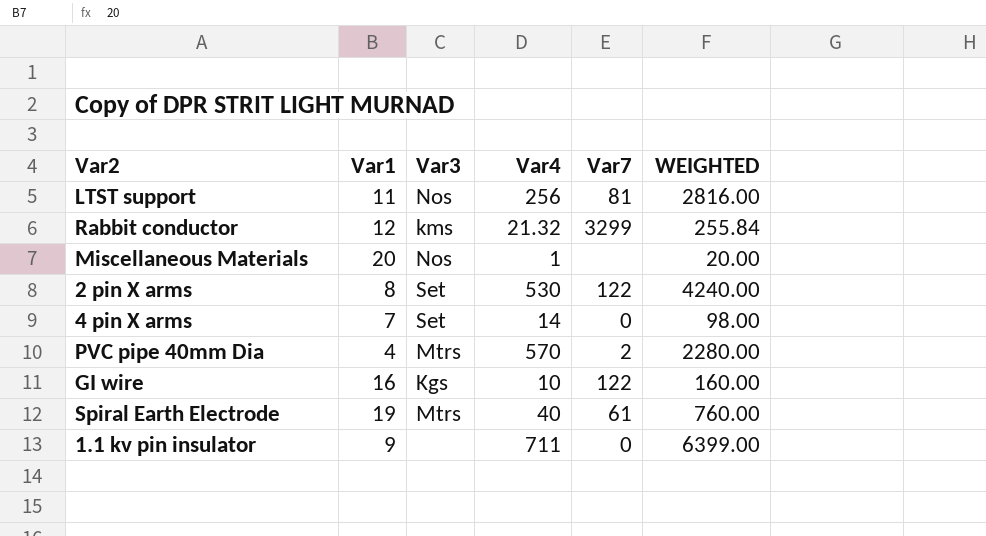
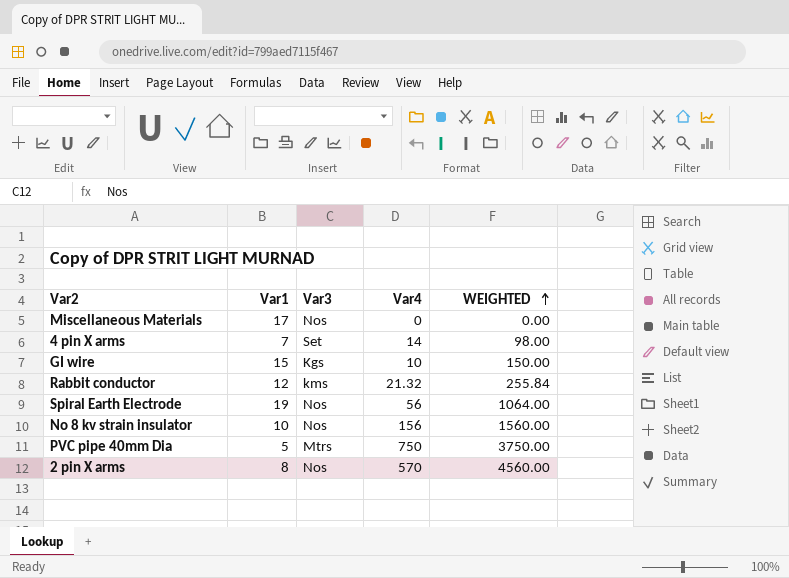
row order: none -> WEIGHTED ascending
column Var7 | position: 5 -> none
row LTST support: 11 | Nos | 256 | 81 | 2816.00 -> none
row 1.1 kv pin insulator: 9 | none | 711 | 0 | 6399.00 -> none
Miscellaneous Materials | Var1: 20 -> 17
Miscellaneous Materials | Var4: 1 -> 0
Miscellaneous Materials | WEIGHTED: 20.00 -> 0.00
GI wire | Var1: 16 -> 15
GI wire | WEIGHTED: 160.00 -> 150.00
Spiral Earth Electrode | Var3: Mtrs -> Nos
Spiral Earth Electrode | Var4: 40 -> 56
Spiral Earth Electrode | WEIGHTED: 760.00 -> 1064.00
row No 8 kv strain insulator: none -> 10 | Nos | 156 | 1560.00
PVC pipe 40mm Dia | Var1: 4 -> 5
PVC pipe 40mm Dia | Var4: 570 -> 750
PVC pipe 40mm Dia | WEIGHTED: 2280.00 -> 3750.00
2 pin X arms | Var3: Set -> Nos
2 pin X arms | Var4: 530 -> 570
2 pin X arms | WEIGHTED: 4240.00 -> 4560.00

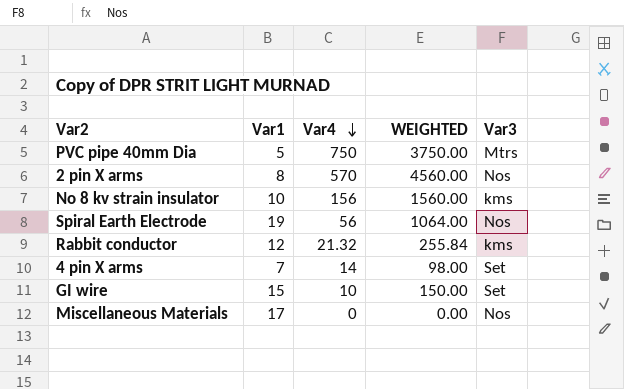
row order: WEIGHTED ascending -> Var4 descending
column Var3 | position: 3 -> 5
No 8 kv strain insulator | Var3: Nos -> kms
GI wire | Var3: Kgs -> Set

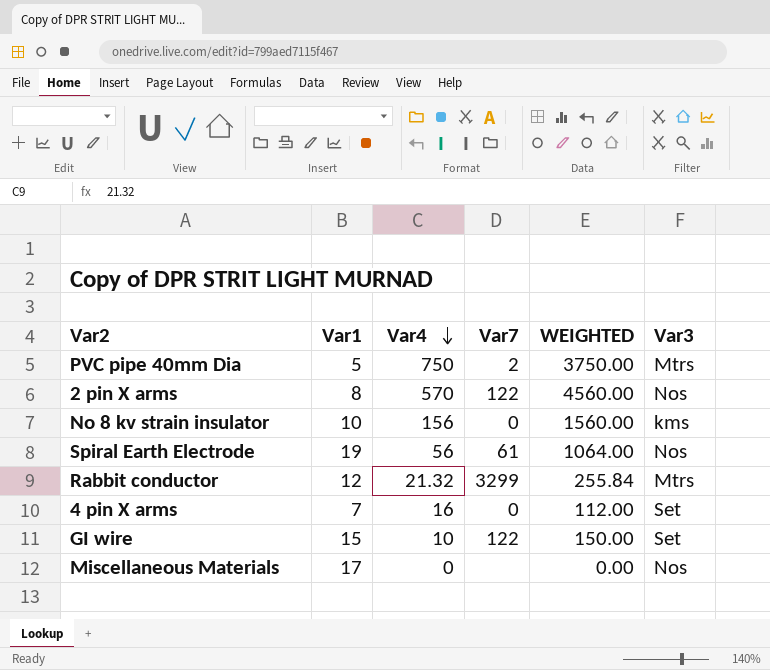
column Var7 | position: none -> 4
Rabbit conductor | Var3: kms -> Mtrs
4 pin X arms | Var4: 14 -> 16
4 pin X arms | WEIGHTED: 98.00 -> 112.00

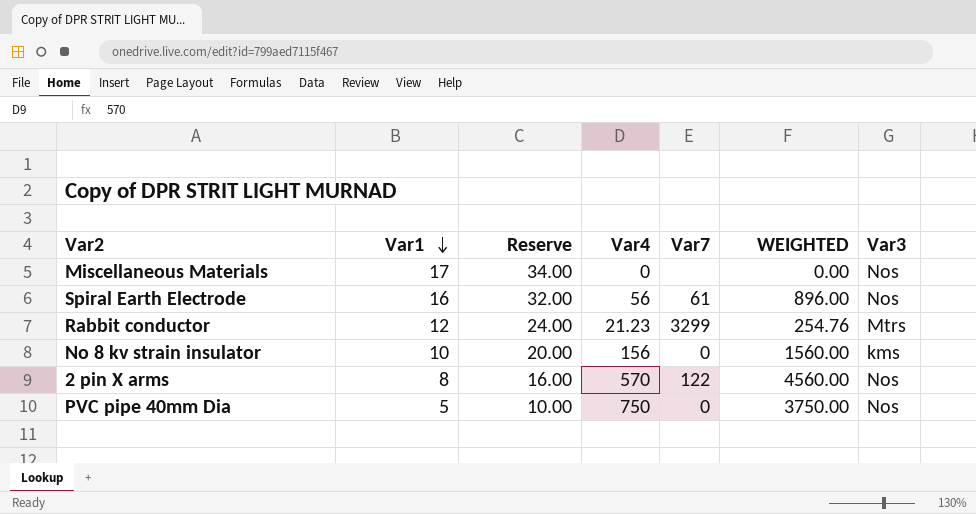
row order: Var4 descending -> Var1 descending
column Reserve | formula: none -> [Var1] * 2
row 4 pin X arms: 7 | 16 | 0 | 112.00 | Set -> none
row GI wire: 15 | 10 | 122 | 150.00 | Set -> none
Spiral Earth Electrode | Var1: 19 -> 16
Spiral Earth Electrode | WEIGHTED: 1064.00 -> 896.00
Rabbit conductor | Var4: 21.32 -> 21.23
Rabbit conductor | WEIGHTED: 255.84 -> 254.76
PVC pipe 40mm Dia | Var7: 2 -> 0
PVC pipe 40mm Dia | Var3: Mtrs -> Nos

